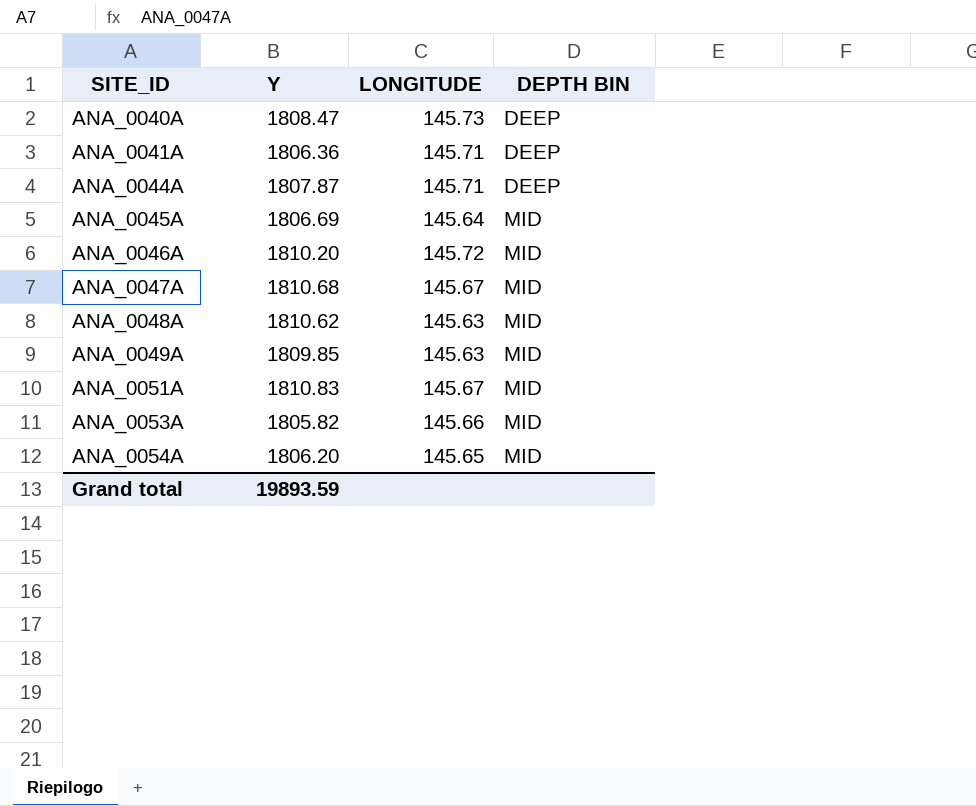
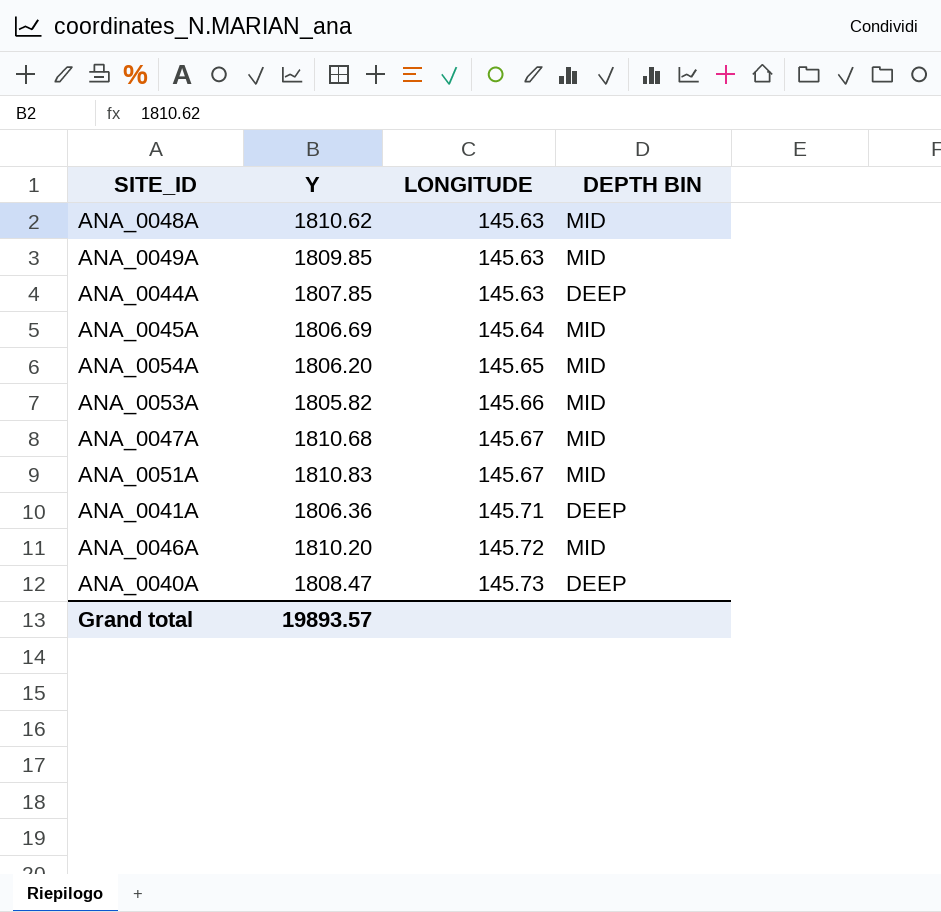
row order: SITE_ID ascending -> LONGITUDE ascending
ANA_0044A | Y: 1807.87 -> 1807.85
ANA_0044A | LONGITUDE: 145.71 -> 145.63
Grand total | Y: 19893.59 -> 19893.57

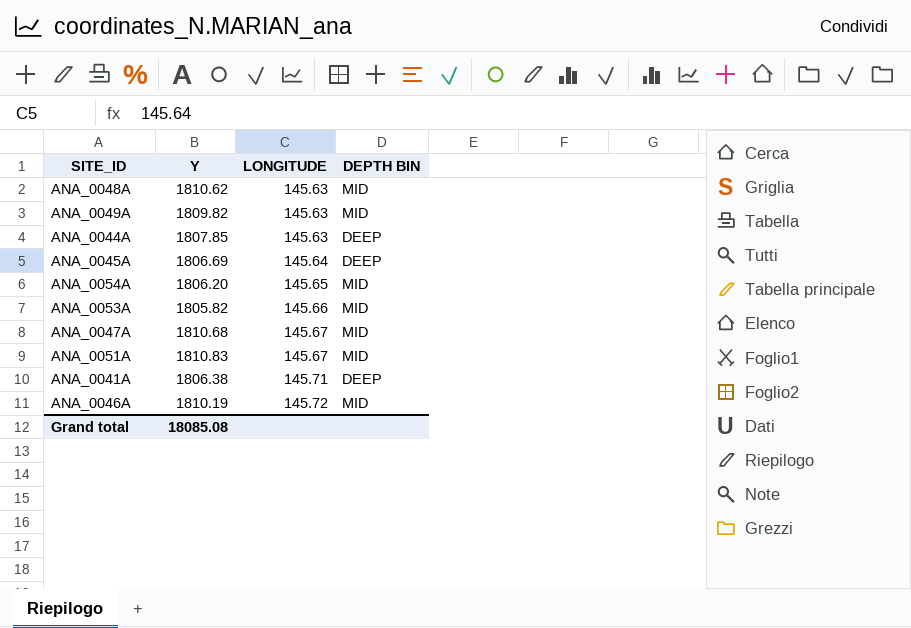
row ANA_0040A: 1808.47 | 145.73 | DEEP -> none
ANA_0049A | Y: 1809.85 -> 1809.82
ANA_0045A | DEPTH BIN: MID -> DEEP
ANA_0041A | Y: 1806.36 -> 1806.38
ANA_0046A | Y: 1810.20 -> 1810.19
Grand total | Y: 19893.57 -> 18085.08

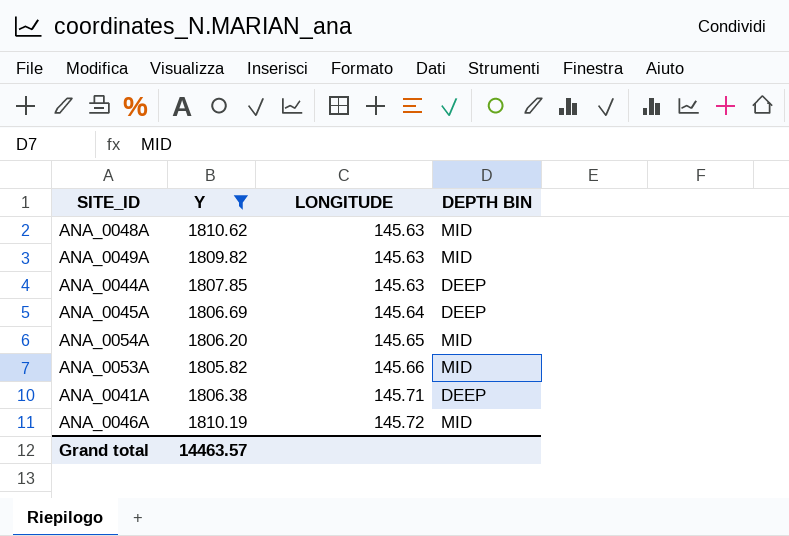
filter: none -> Y <= 1810.62
Grand total | Y: 18085.08 -> 14463.57

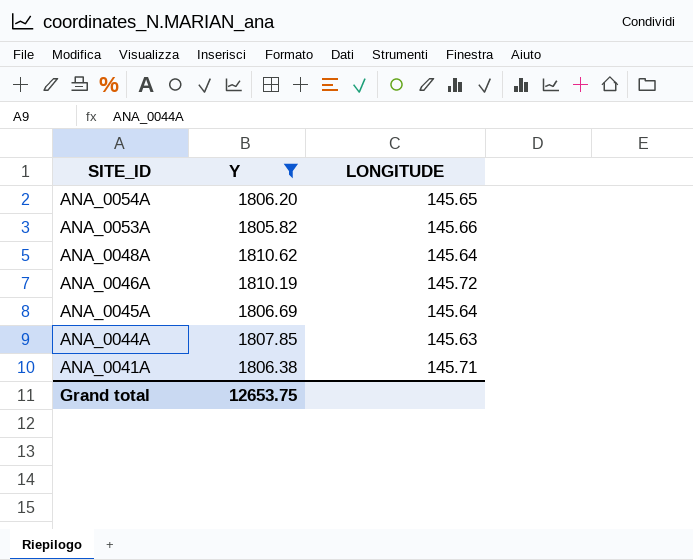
row order: LONGITUDE ascending -> SITE_ID descending
column DEPTH BIN | position: 4 -> none
row ANA_0049A: 1809.82 | 145.63 | MID -> none
ANA_0048A | LONGITUDE: 145.63 -> 145.64
Grand total | Y: 14463.57 -> 12653.75

